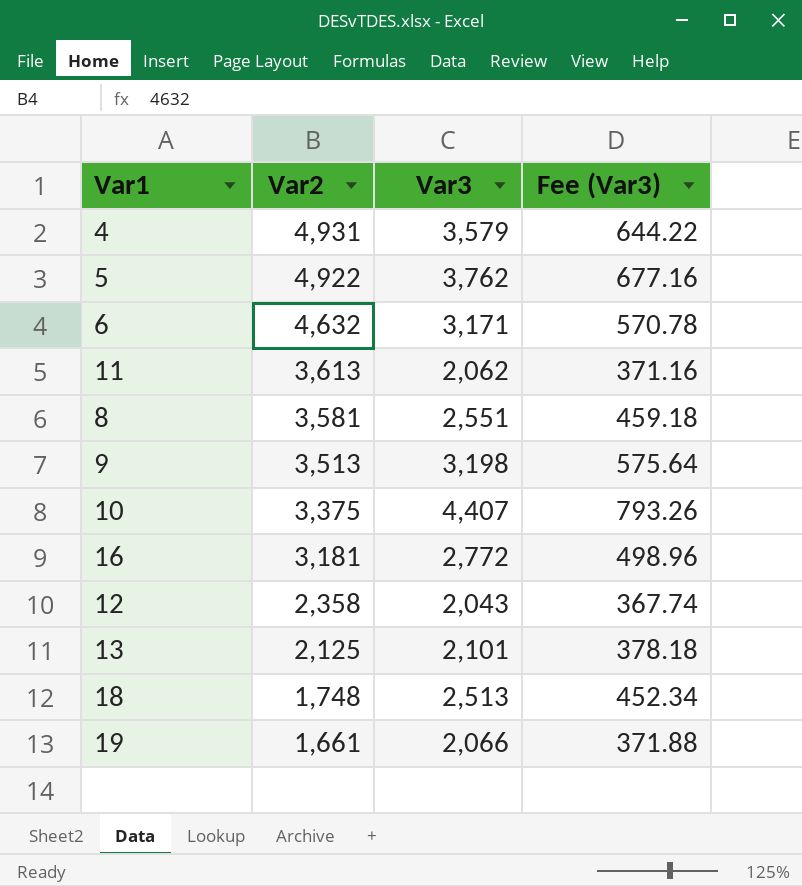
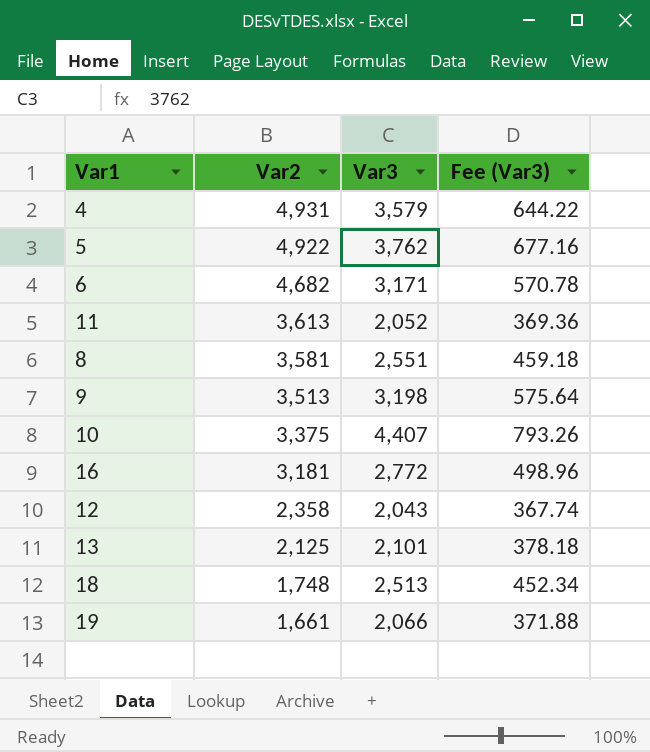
6 | Var2: 4,632 -> 4,682
11 | Var3: 2,062 -> 2,052
11 | Fee (Var3): 371.16 -> 369.36

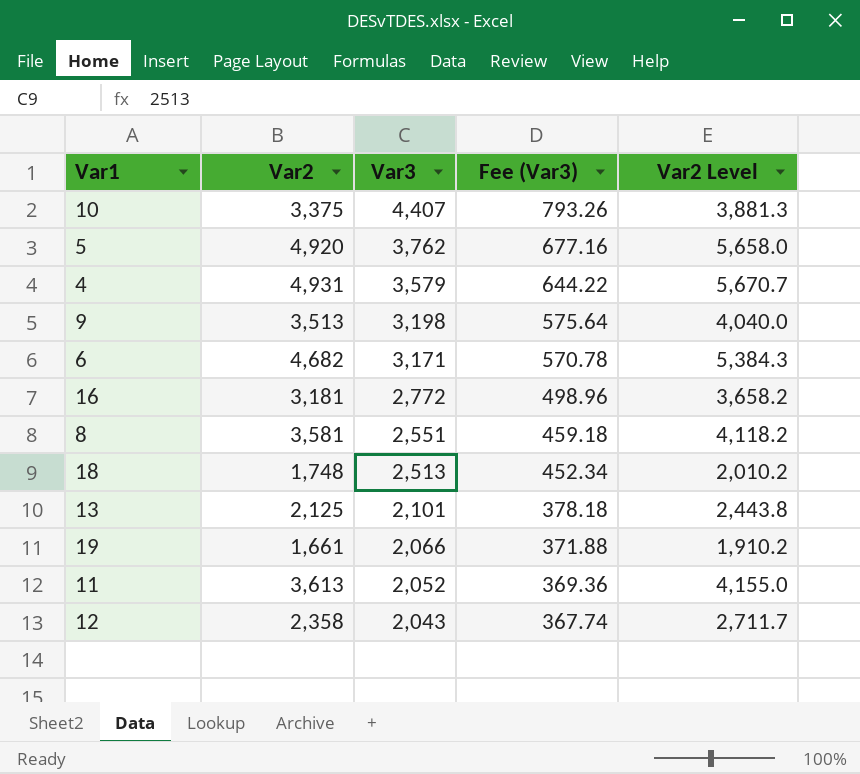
row order: Var2 descending -> Var3 descending
column Var2 Level | formula: none -> [Var2] * 1.15
5 | Var2: 4,922 -> 4,920

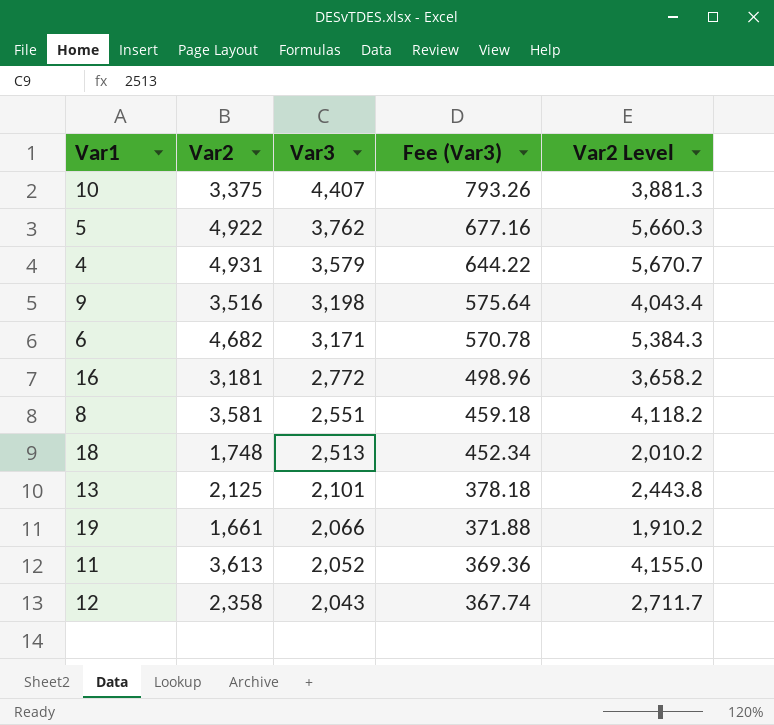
5 | Var2: 4,920 -> 4,922
5 | Var2 Level: 5,658.0 -> 5,660.3
9 | Var2: 3,513 -> 3,516
9 | Var2 Level: 4,040.0 -> 4,043.4

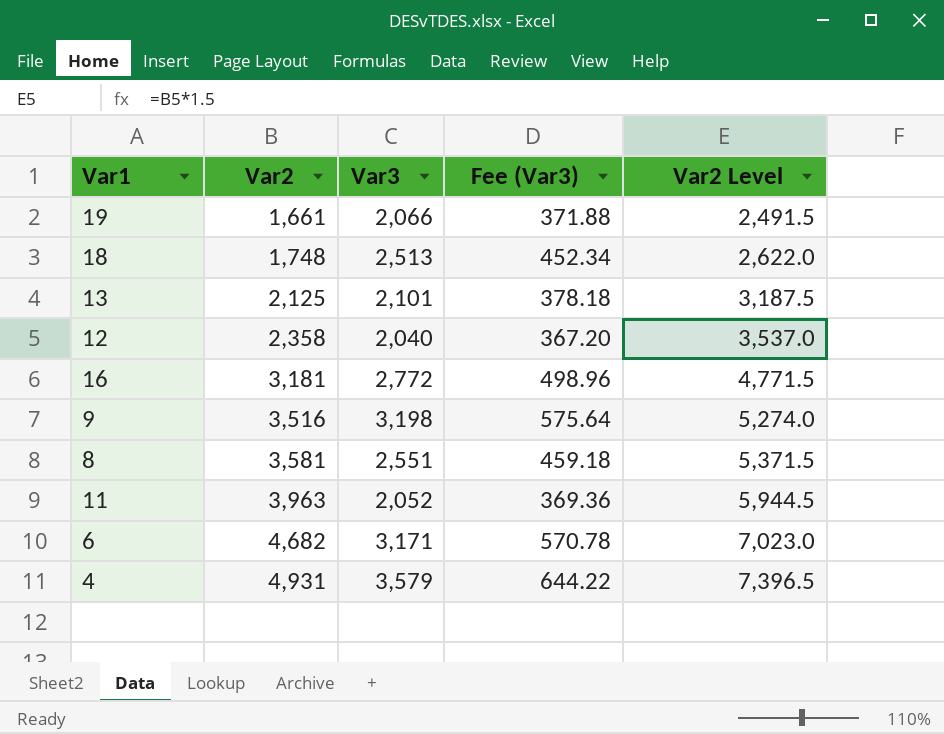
row order: Var3 descending -> Var2 ascending
column Var2 Level | formula: [Var2] * 1.15 -> [Var2] * 1.5
row 10: 3,375 | 4,407 | 793.26 | 3,881.3 -> none
row 5: 4,922 | 3,762 | 677.16 | 5,660.3 -> none
12 | Var3: 2,043 -> 2,040
12 | Fee (Var3): 367.74 -> 367.20
11 | Var2: 3,613 -> 3,963

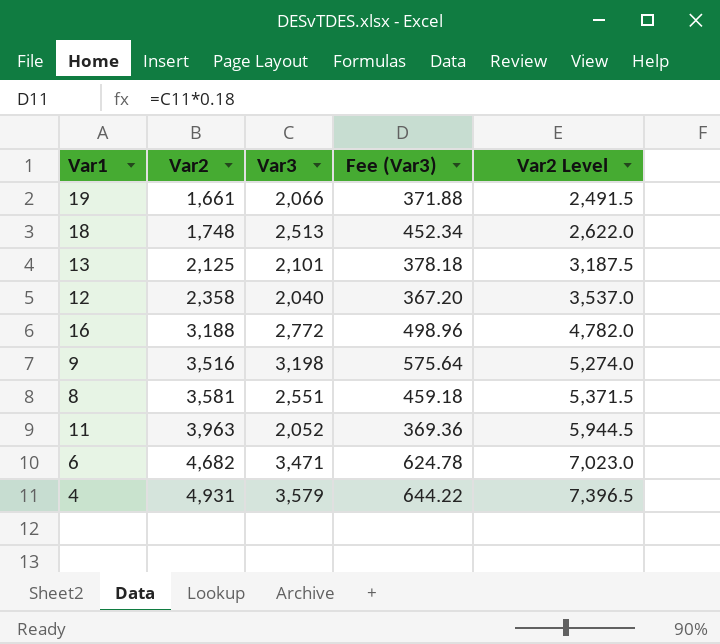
16 | Var2: 3,181 -> 3,188
16 | Var2 Level: 4,771.5 -> 4,782.0
6 | Var3: 3,171 -> 3,471
6 | Fee (Var3): 570.78 -> 624.78

